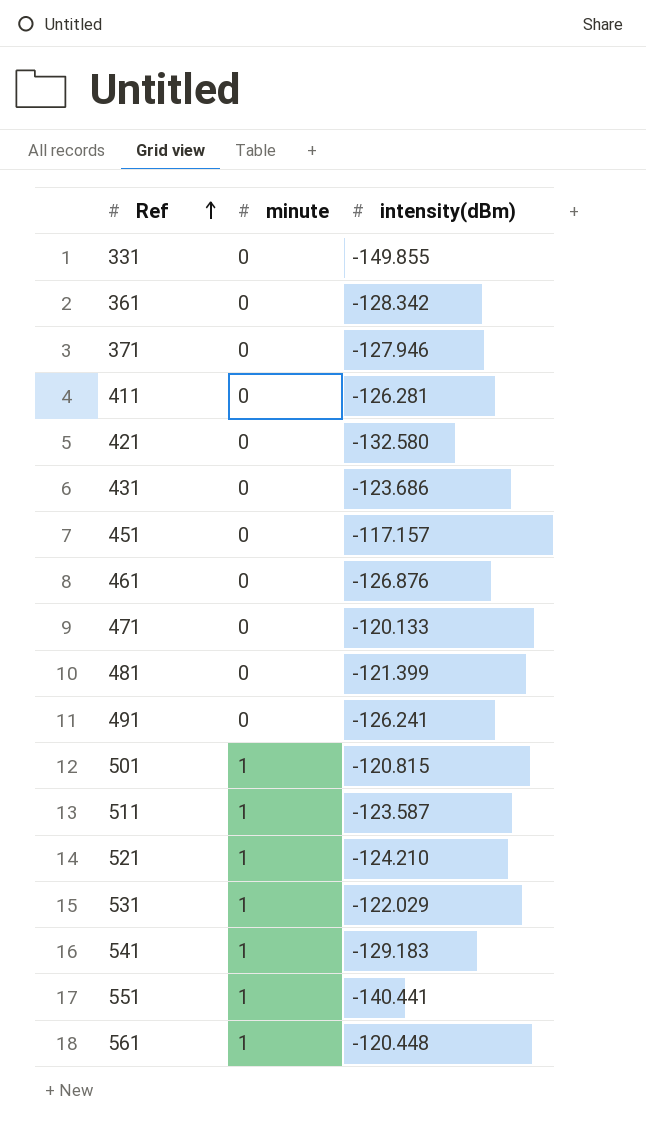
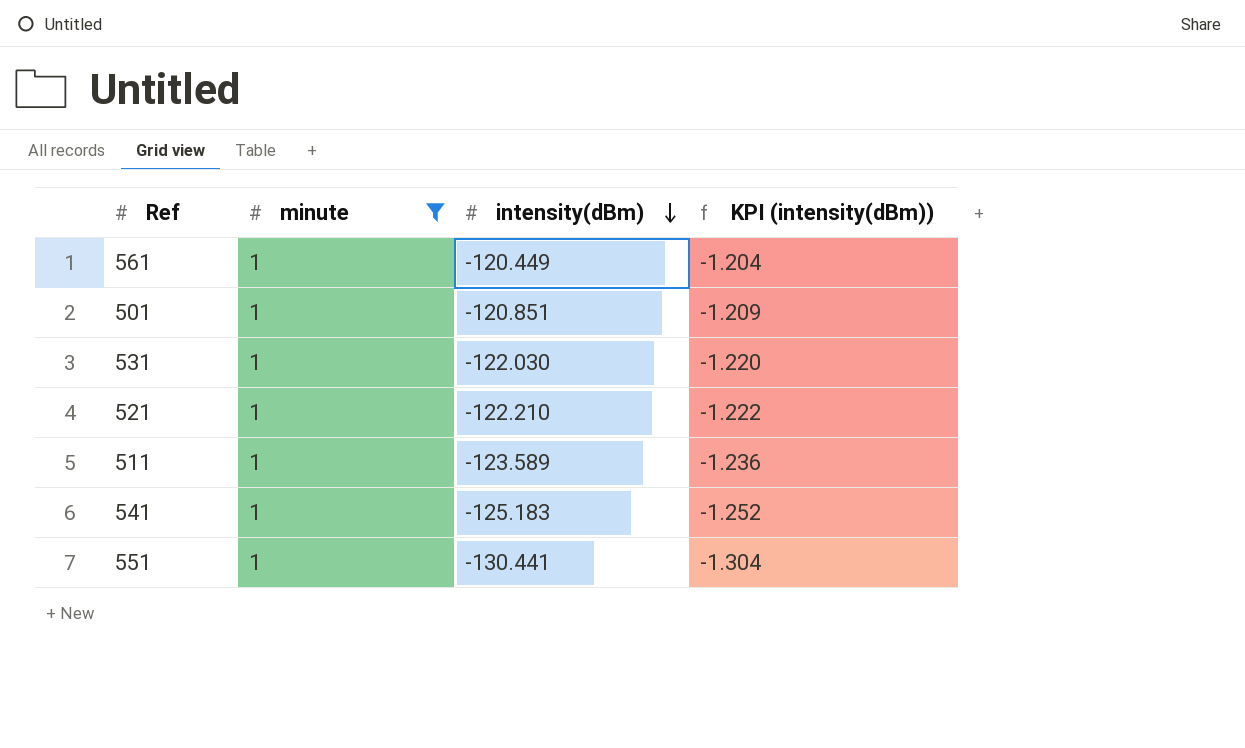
filter: none -> minute = 1
row order: Ref ascending -> intensity(dBm) descending
column KPI (intensity(dBm)) | formula: none -> [intensity(dBm)] * 0.01
561 | intensity(dBm): -120.448 -> -120.449
501 | intensity(dBm): -120.815 -> -120.851
531 | intensity(dBm): -122.029 -> -122.030
521 | intensity(dBm): -124.210 -> -122.210
511 | intensity(dBm): -123.587 -> -123.589
541 | intensity(dBm): -129.183 -> -125.183
551 | intensity(dBm): -140.441 -> -130.441

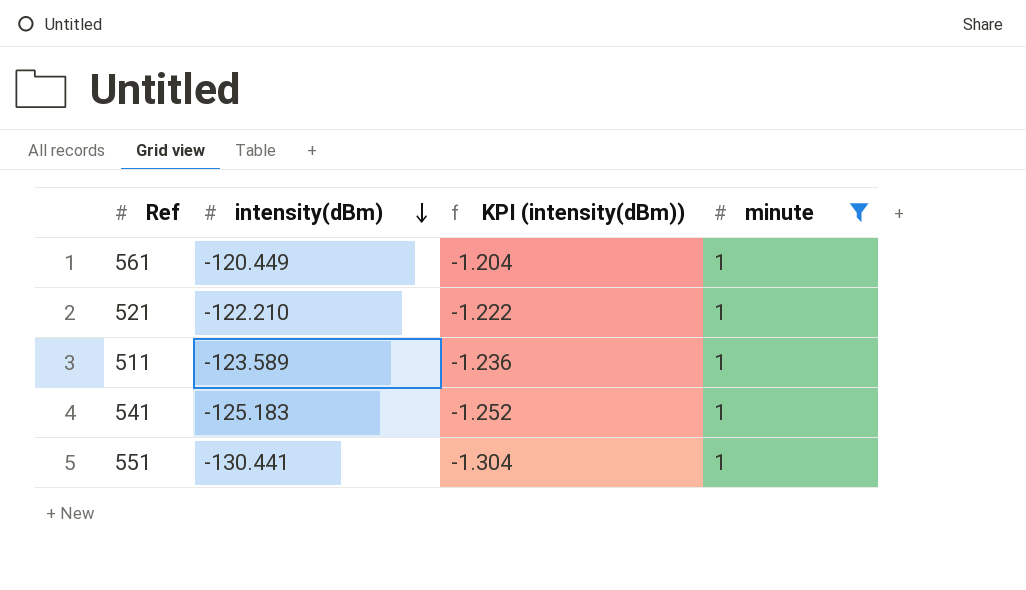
column minute | position: 2 -> 4
row 501: 1 | -120.851 | -1.209 -> none
row 531: 1 | -122.030 | -1.220 -> none

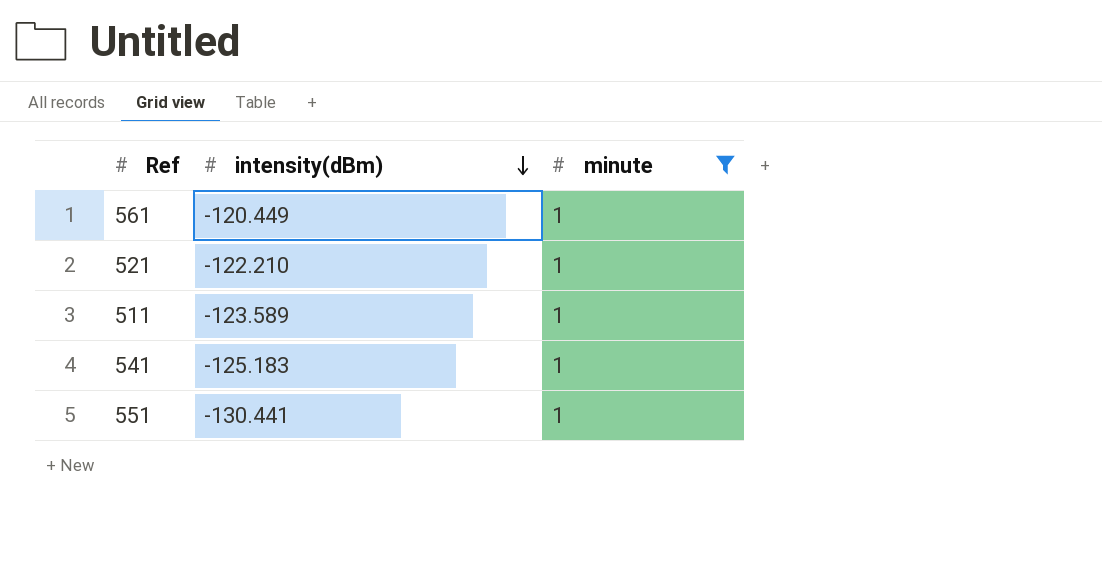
column KPI (intensity(dBm)) | formula: [intensity(dBm)] * 0.01 -> none

